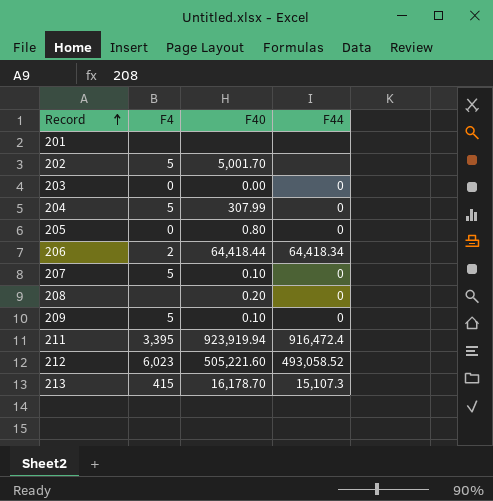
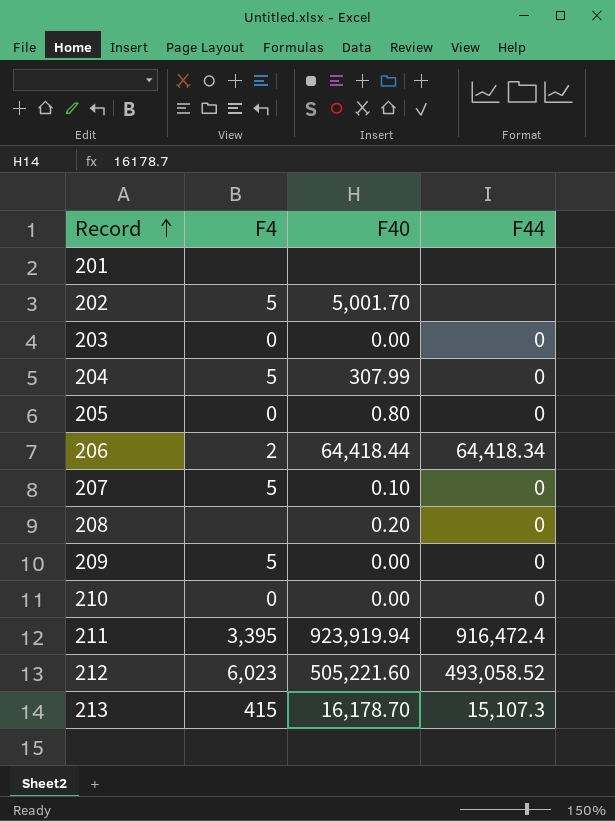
209 | F40: 0.10 -> 0.00
row 210: none -> 0 | 0.00 | 0

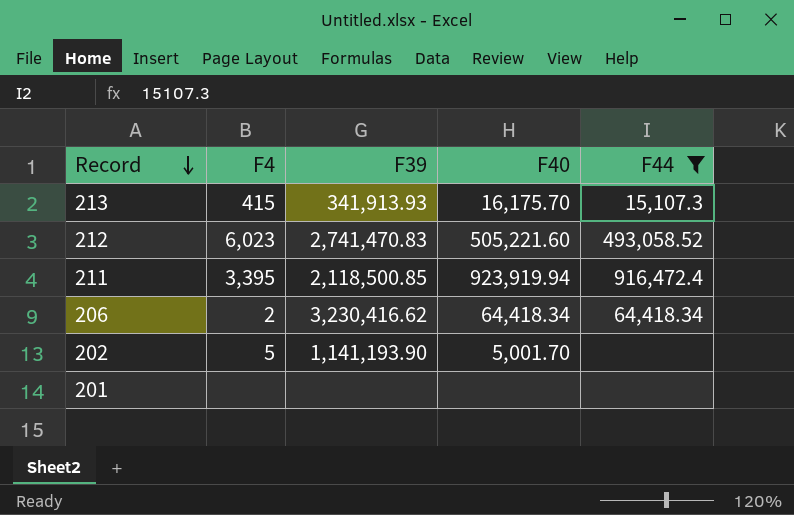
filter: none -> F44 != 0
row order: Record ascending -> Record descending
column F39 | position: none -> 3
213 | F40: 16,178.70 -> 16,175.70
206 | F40: 64,418.44 -> 64,418.34

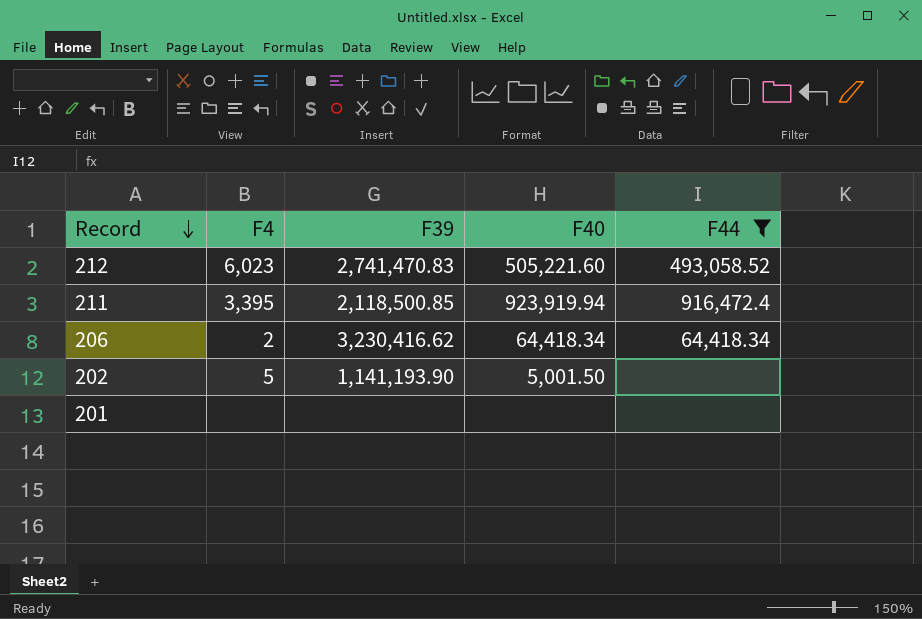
row 213: 415 | 341,913.93 | 16,175.70 | 15,107.3 -> none
202 | F40: 5,001.70 -> 5,001.50

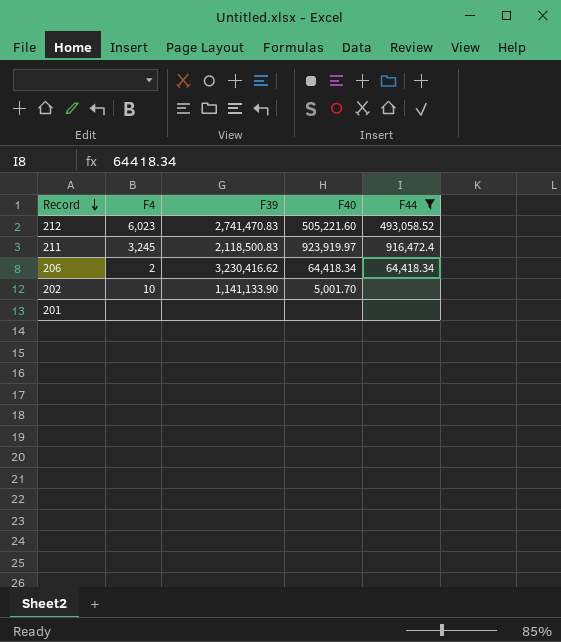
211 | F4: 3,395 -> 3,245
211 | F39: 2,118,500.85 -> 2,118,500.83
211 | F40: 923,919.94 -> 923,919.97
202 | F4: 5 -> 10
202 | F39: 1,141,193.90 -> 1,141,133.90
202 | F40: 5,001.50 -> 5,001.70

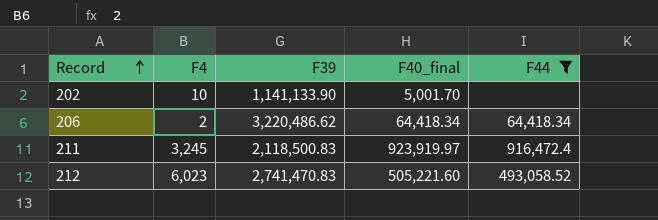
row order: Record descending -> Record ascending
column name: F40 -> F40_final
row 201: none | none | none | none -> none
206 | F39: 3,230,416.62 -> 3,220,486.62

